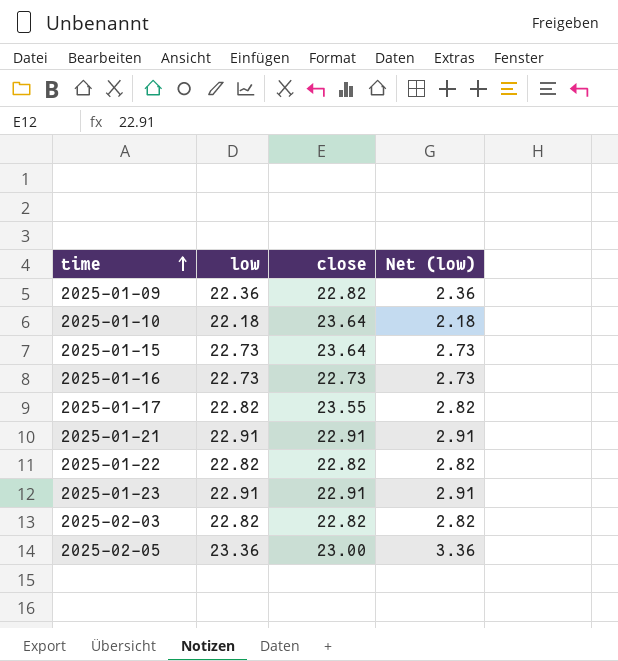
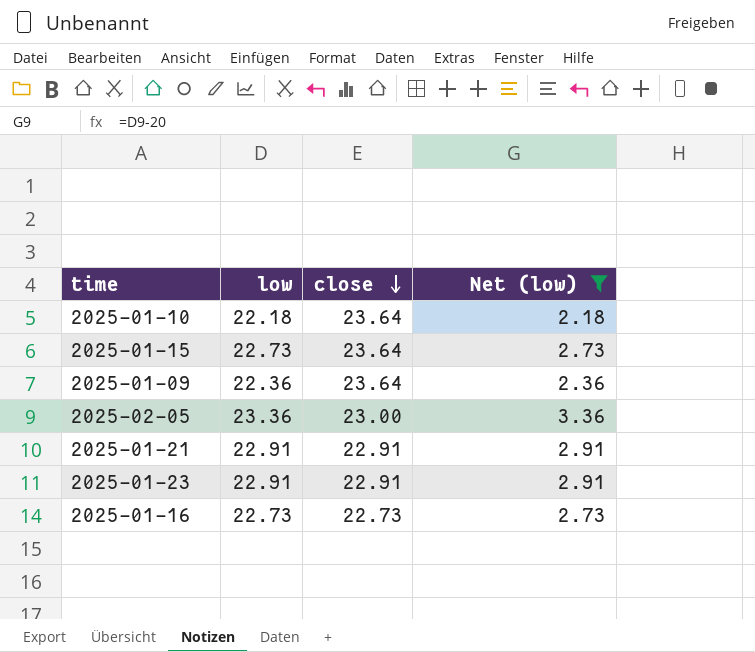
filter: none -> Net (low) != 2.82
row order: time ascending -> close descending
2025-01-09 | close: 22.82 -> 23.64

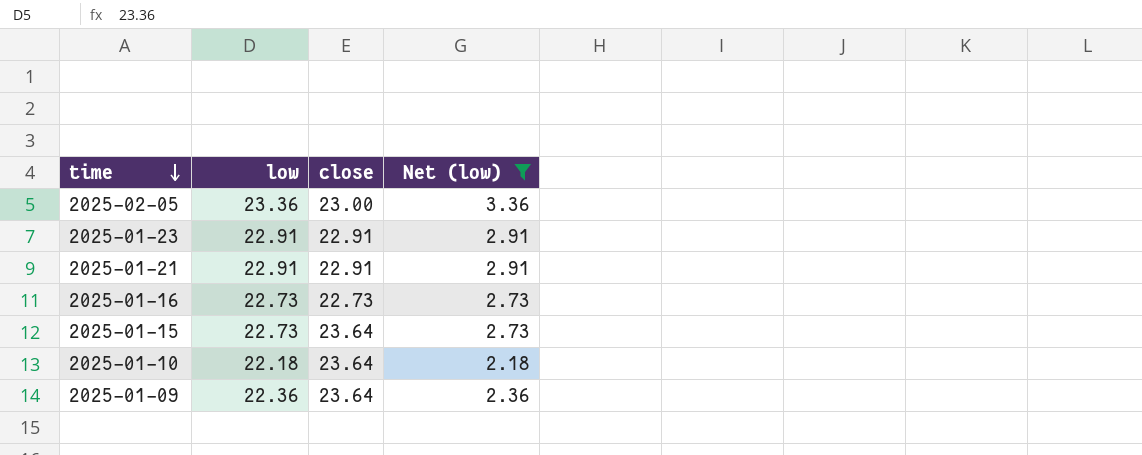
row order: close descending -> time descending

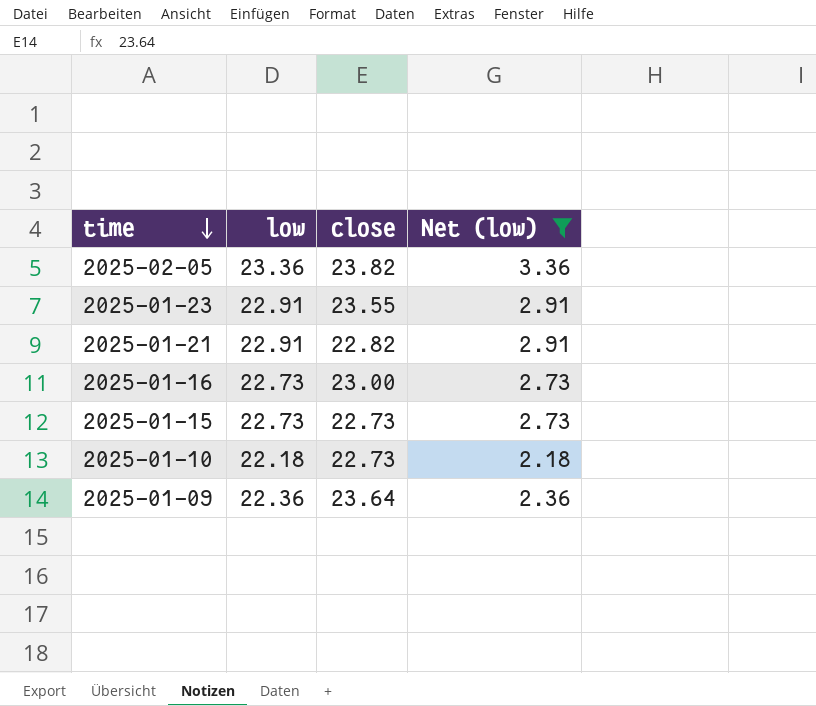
2025-02-05 | close: 23.00 -> 23.82
2025-01-23 | close: 22.91 -> 23.55
2025-01-21 | close: 22.91 -> 22.82
2025-01-16 | close: 22.73 -> 23.00
2025-01-15 | close: 23.64 -> 22.73
2025-01-10 | close: 23.64 -> 22.73

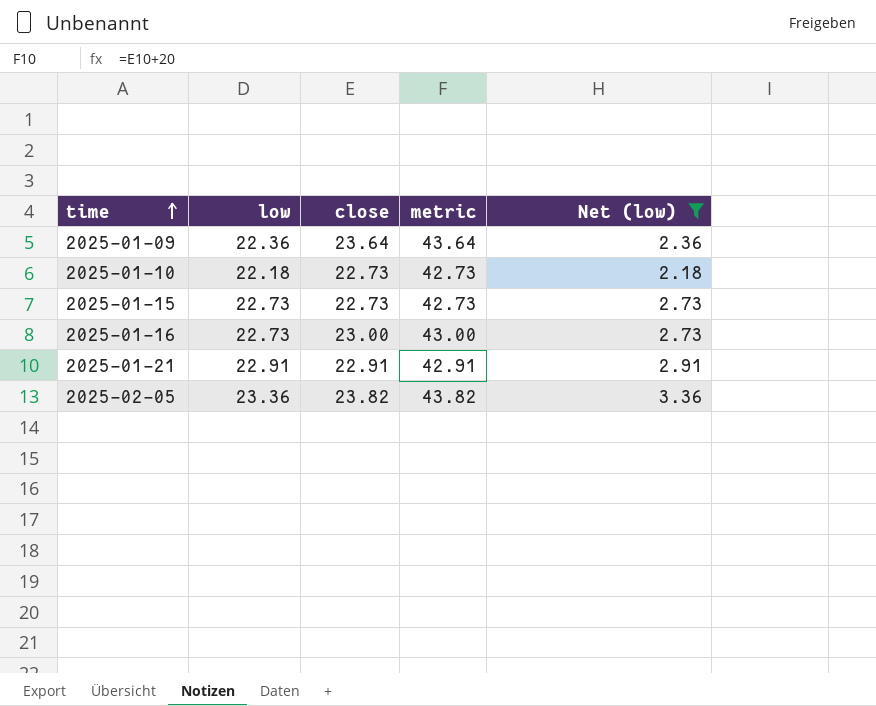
row order: time descending -> time ascending
column metric | formula: none -> [close] + 20
row 2025-01-23: 22.91 | 23.55 | 2.91 -> none
2025-01-21 | close: 22.82 -> 22.91

